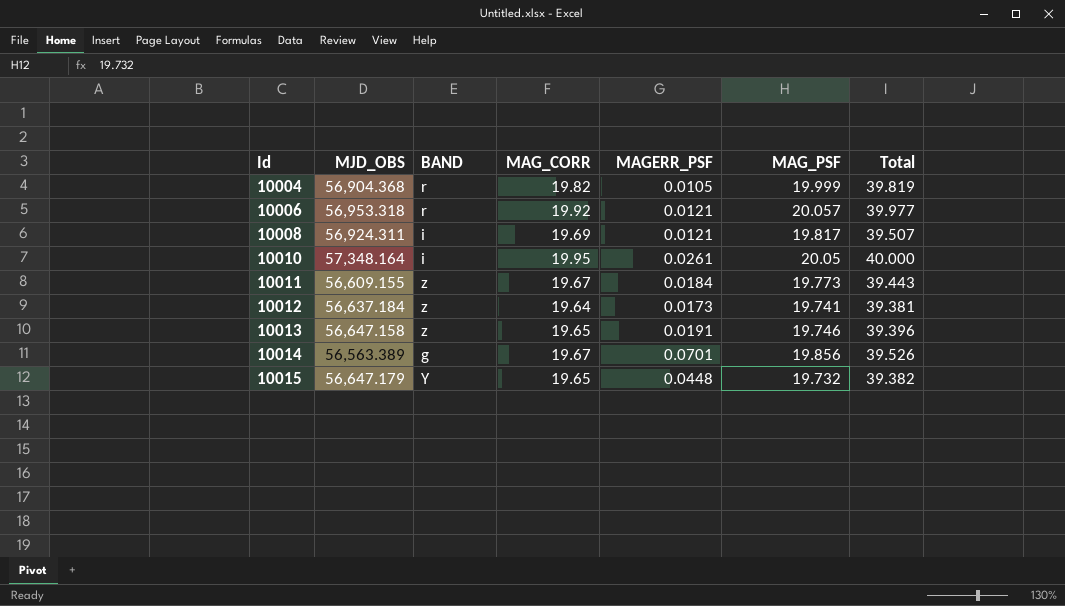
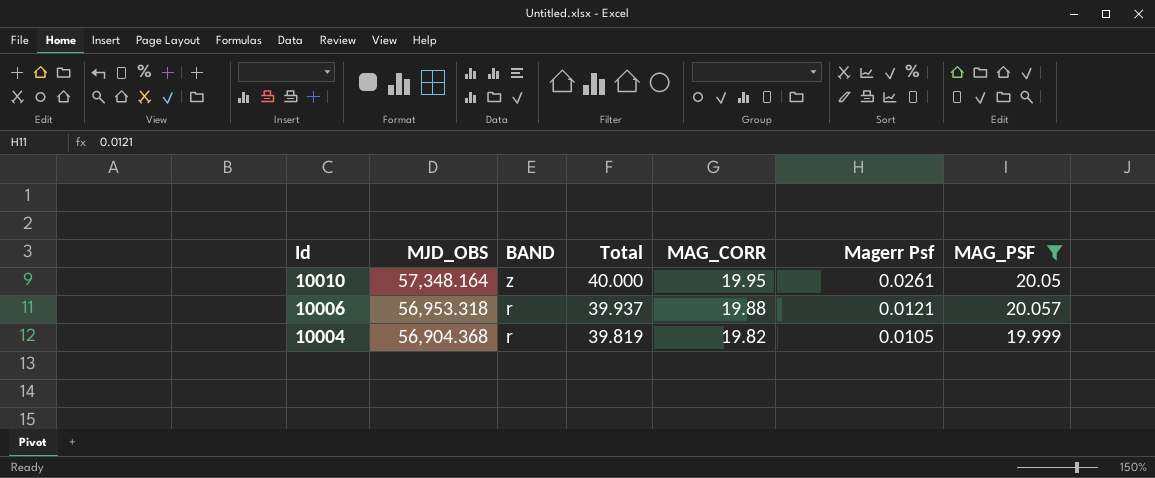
filter: none -> MAG_PSF >= 19.999
row order: Id ascending -> Id descending
column Total | position: 7 -> 4
column name: MAGERR_PSF -> Magerr Psf
10010 | BAND: i -> z
10006 | Total: 39.977 -> 39.937
10006 | MAG_CORR: 19.92 -> 19.88

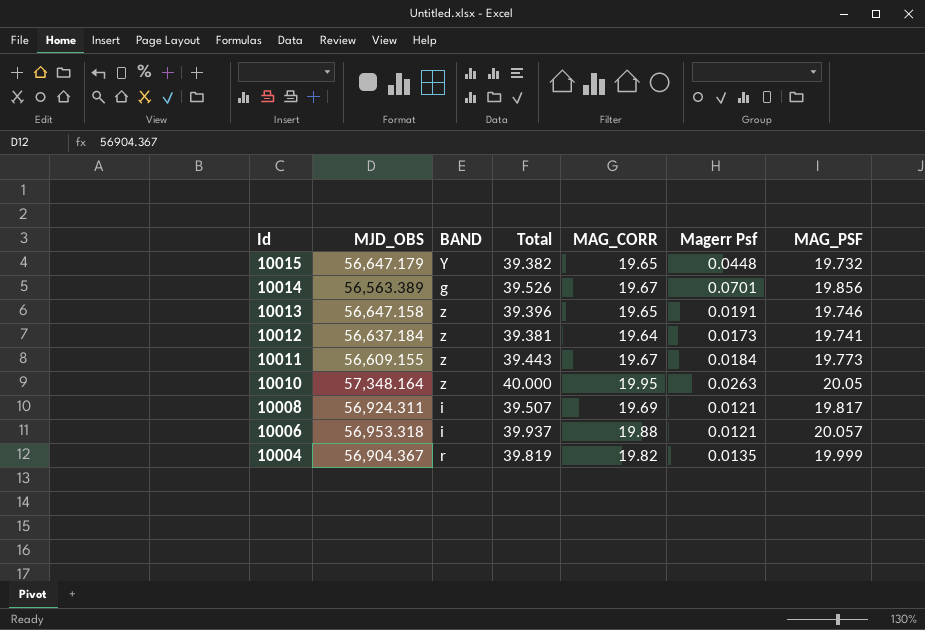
filter: MAG_PSF >= 19.999 -> none
10010 | Magerr Psf: 0.0261 -> 0.0263
10006 | BAND: r -> i
10004 | MJD_OBS: 56,904.368 -> 56,904.367
10004 | Magerr Psf: 0.0105 -> 0.0135

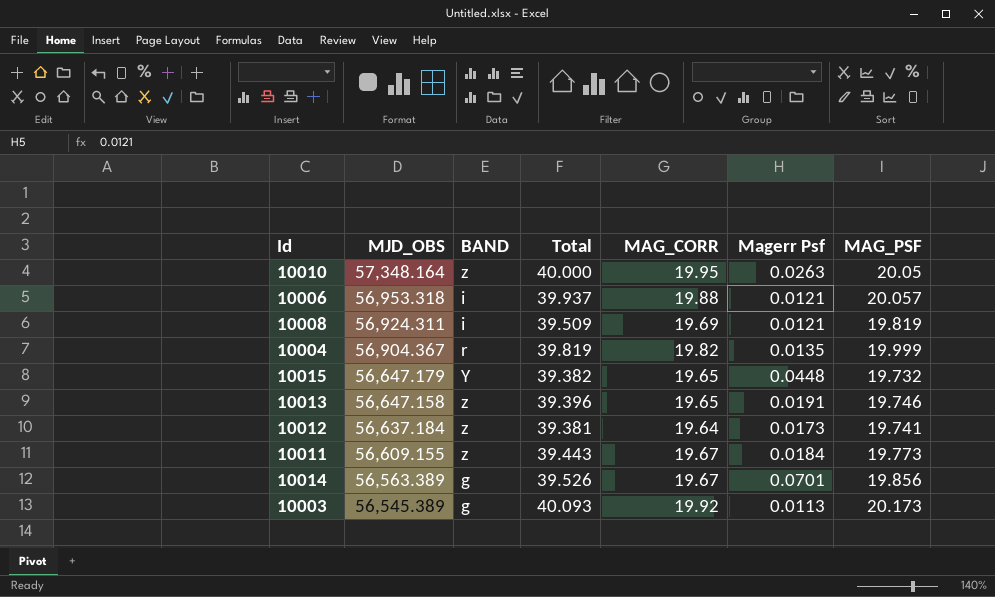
row order: Id descending -> MJD_OBS descending
10008 | Total: 39.507 -> 39.509
10008 | MAG_PSF: 19.817 -> 19.819
row 10003: none -> 56,545.389 | g | 40.093 | 19.92 | 0.0113 | 20.173

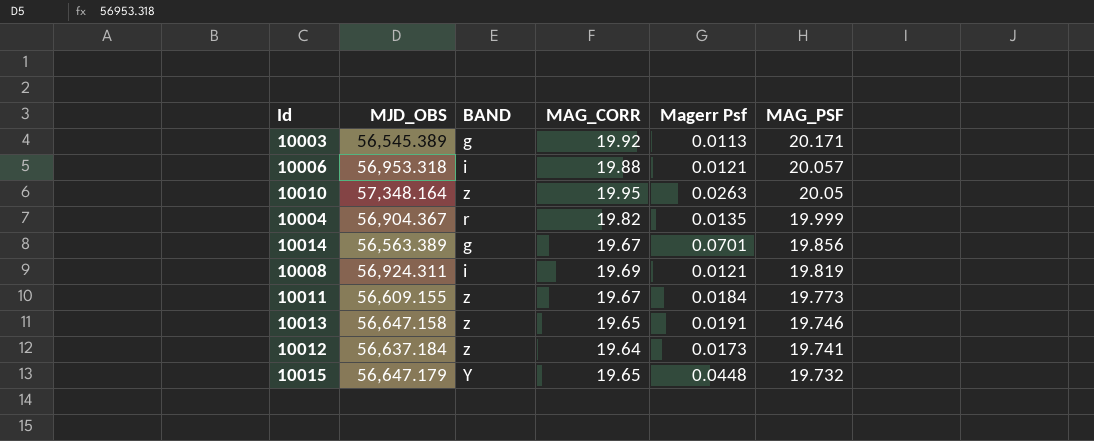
row order: MJD_OBS descending -> MAG_PSF descending
column Total | formula: [MAG_CORR] + [MAG_PSF] -> none
10003 | MAG_PSF: 20.173 -> 20.171

